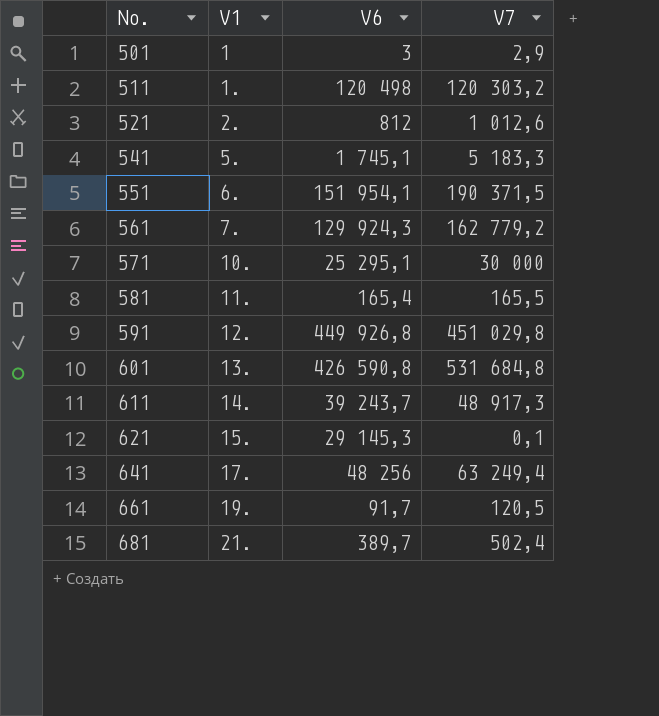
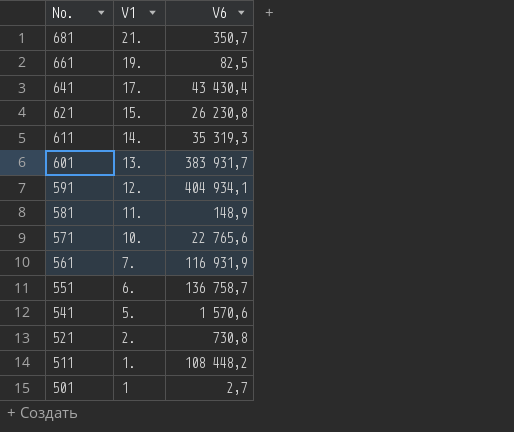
row order: No. ascending -> No. descending
column V7 | position: 4 -> none
681 | V6: 389,7 -> 350,7
661 | V6: 91,7 -> 82,5
641 | V6: 48 256 -> 43 430,4
621 | V6: 29 145,3 -> 26 230,8
611 | V6: 39 243,7 -> 35 319,3
601 | V6: 426 590,8 -> 383 931,7
591 | V6: 449 926,8 -> 404 934,1
581 | V6: 165,4 -> 148,9
571 | V6: 25 295,1 -> 22 765,6
561 | V6: 129 924,3 -> 116 931,9
551 | V6: 151 954,1 -> 136 758,7
541 | V6: 1 745,1 -> 1 570,6
521 | V6: 812 -> 730,8
511 | V6: 120 498 -> 108 448,2
501 | V6: 3 -> 2,7

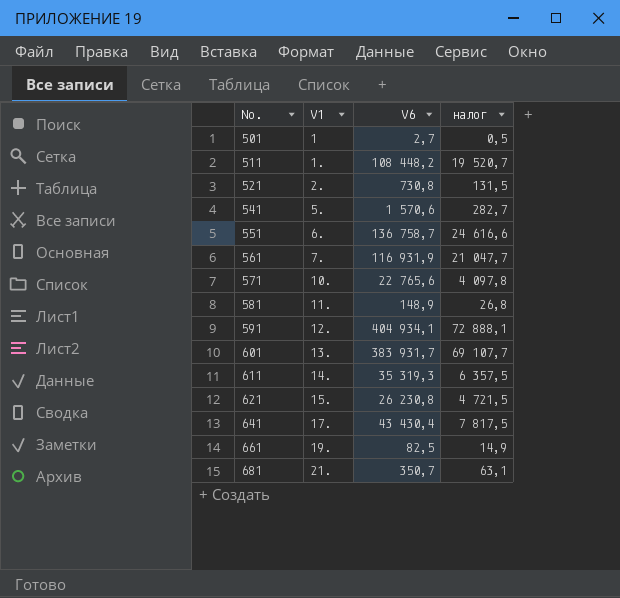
row order: No. descending -> No. ascending
column налог | formula: none -> [V6] * 0,18

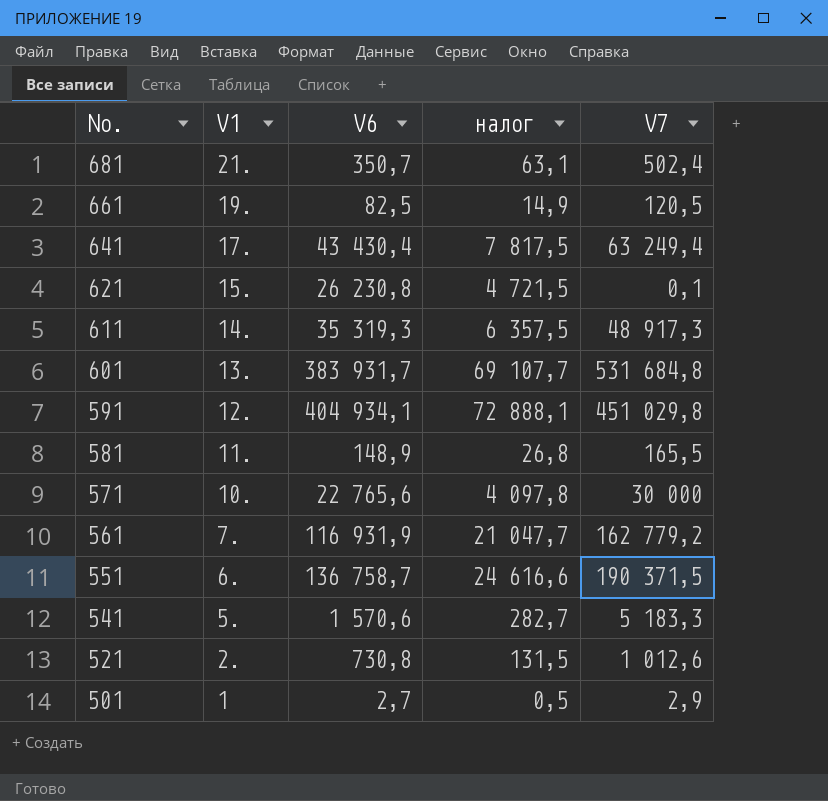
row order: No. ascending -> No. descending
column V7 | position: none -> 5
row 511: 1. | 108 448,2 | 19 520,7 -> none

